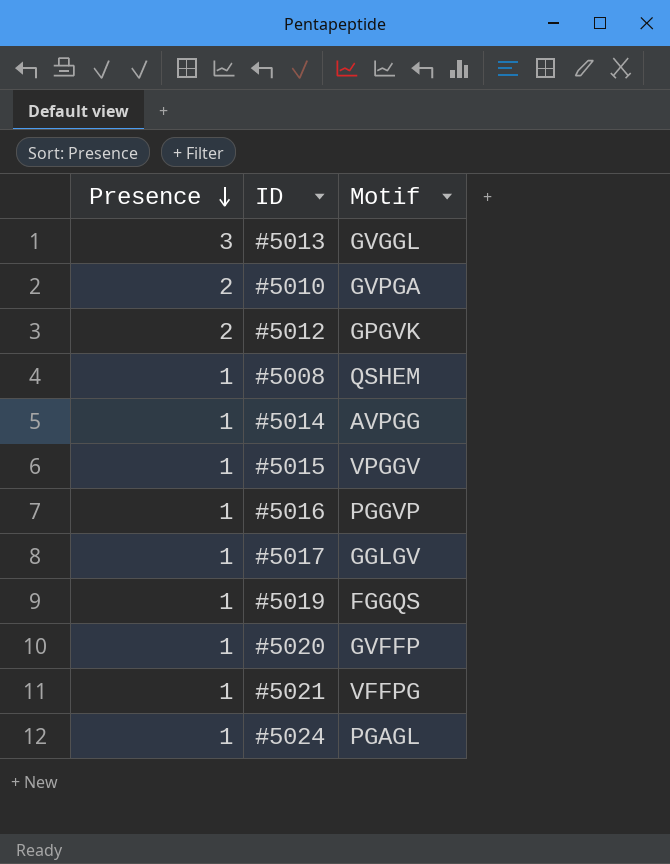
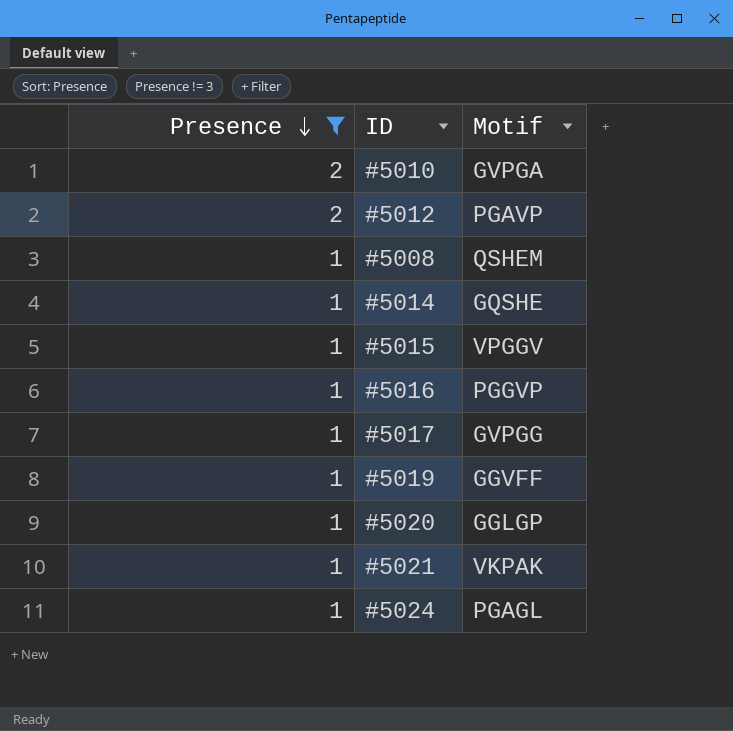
filter: none -> Presence != 3
#5012 | Motif: GPGVK -> PGAVP
#5014 | Motif: AVPGG -> GQSHE
#5017 | Motif: GGLGV -> GVPGG
#5019 | Motif: FGGQS -> GGVFF
#5020 | Motif: GVFFP -> GGLGP
#5021 | Motif: VFFPG -> VKPAK

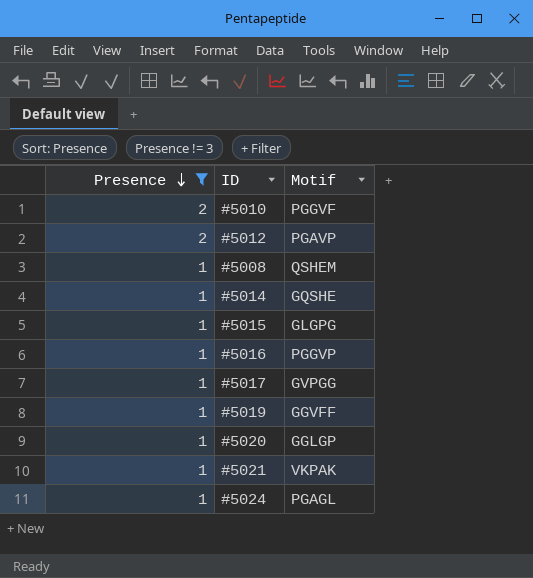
#5010 | Motif: GVPGA -> PGGVF
#5015 | Motif: VPGGV -> GLGPG

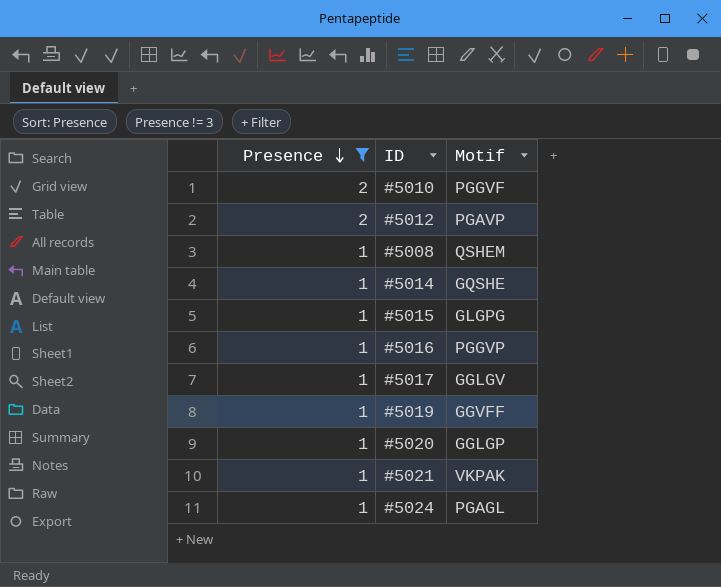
#5017 | Motif: GVPGG -> GGLGV

